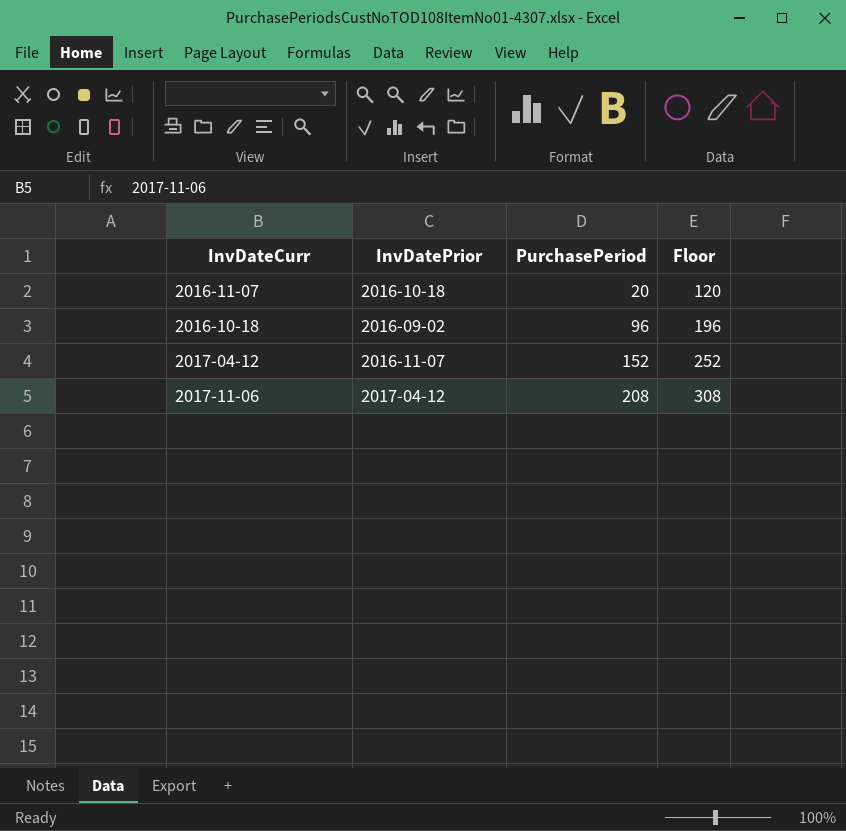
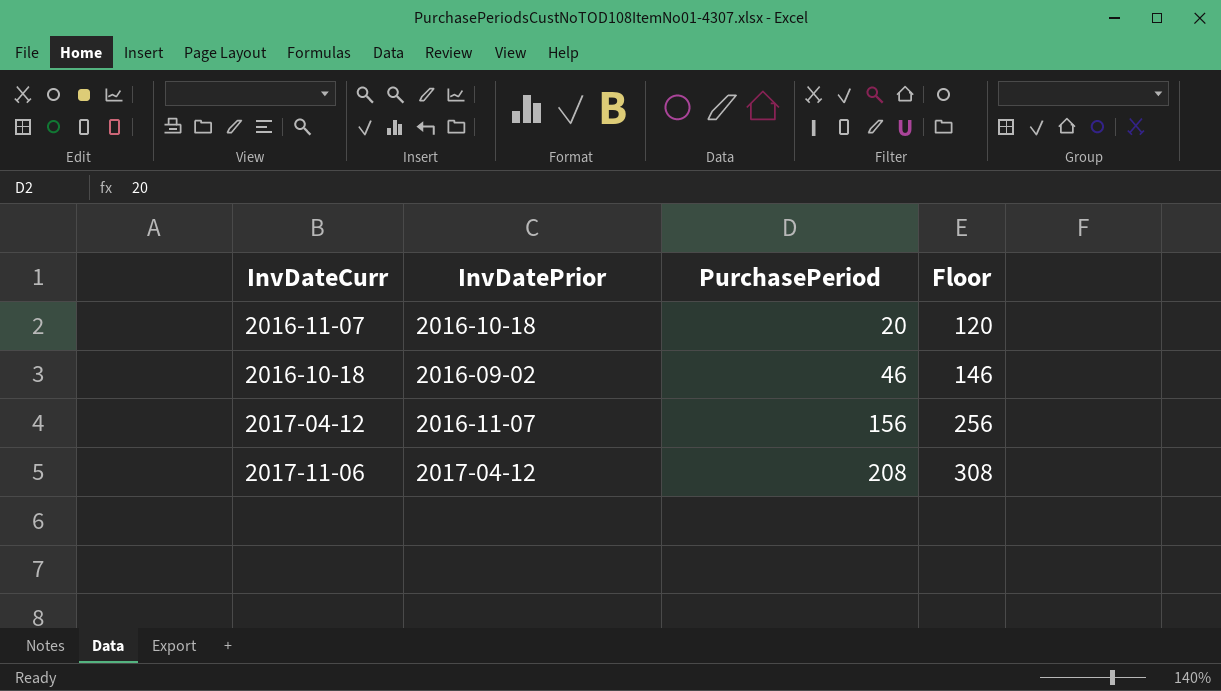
2016-10-18 | PurchasePeriod: 96 -> 46
2016-10-18 | Floor: 196 -> 146
2017-04-12 | PurchasePeriod: 152 -> 156
2017-04-12 | Floor: 252 -> 256

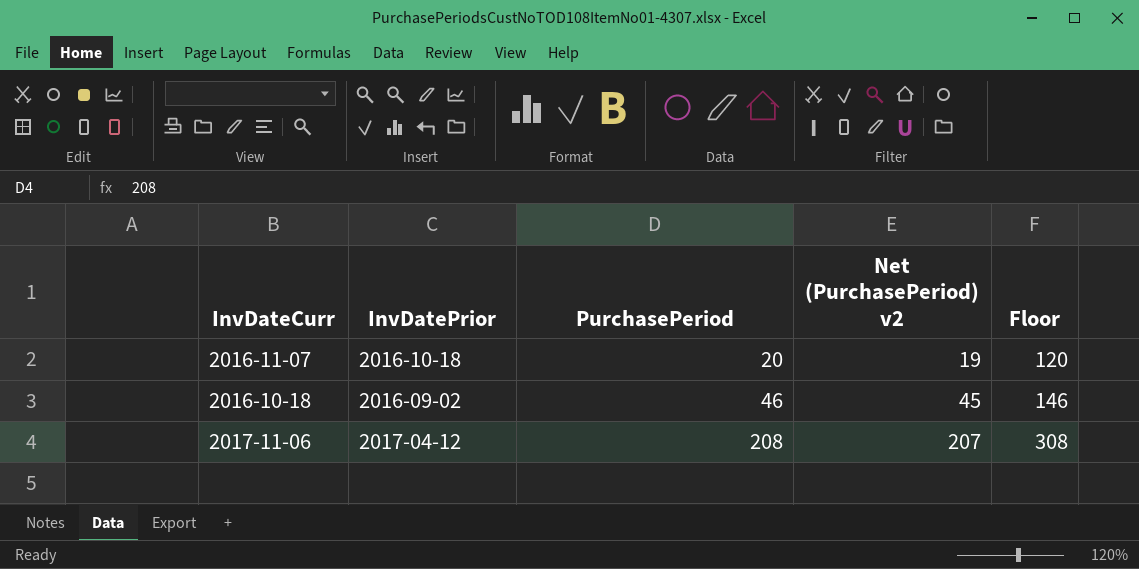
column Net (PurchasePeriod) v2 | formula: none -> [PurchasePeriod] - 1
row 2017-04-12: 2016-11-07 | 156 | 256 -> none

